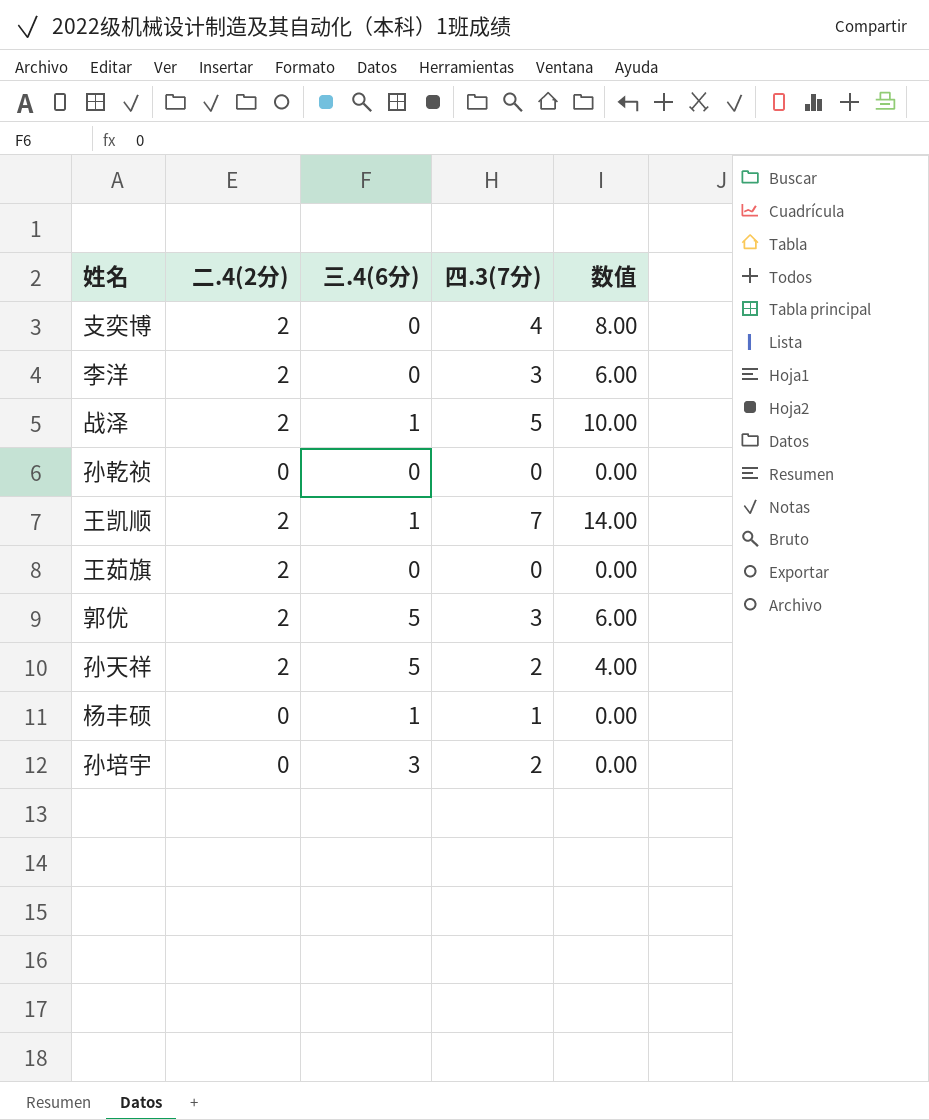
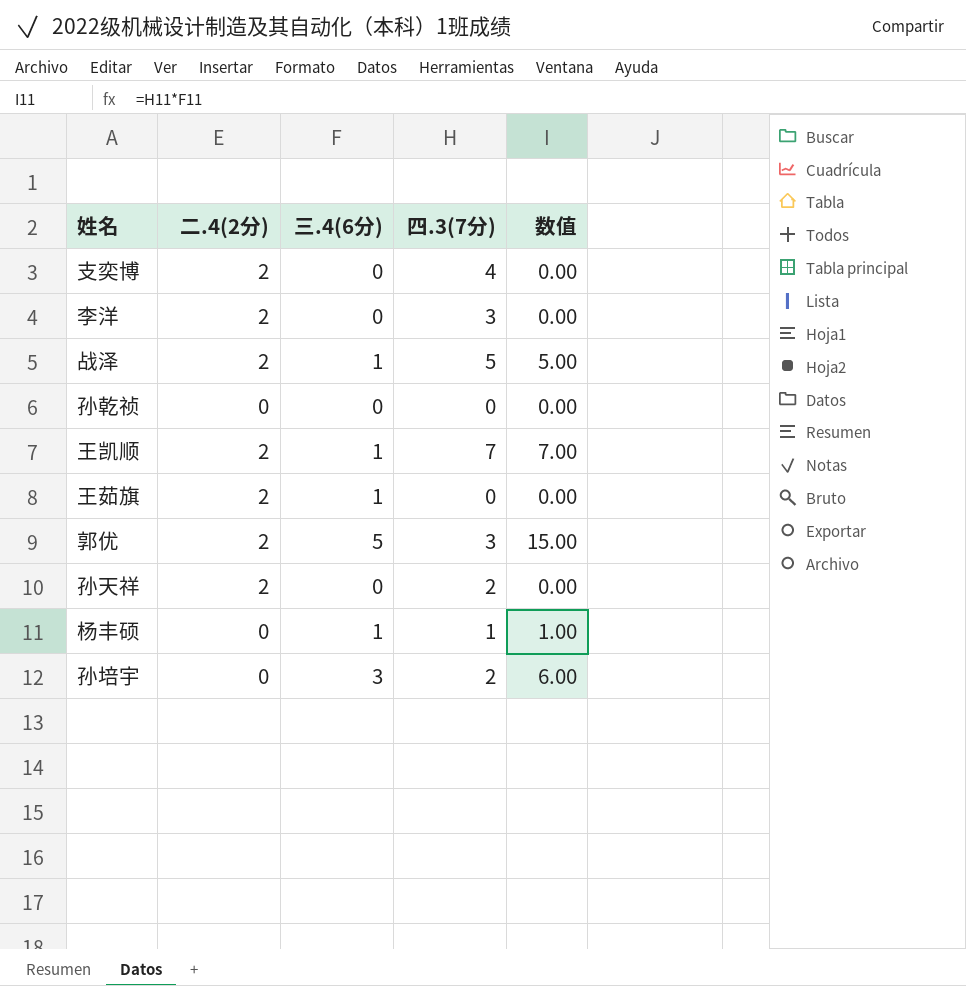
column 数值 | formula: [二.4(2分)] * [四.3(7分)] -> [三.4(6分)] * [四.3(7分)]
王茹旗 | 三.4(6分): 0 -> 1
孙天祥 | 三.4(6分): 5 -> 0

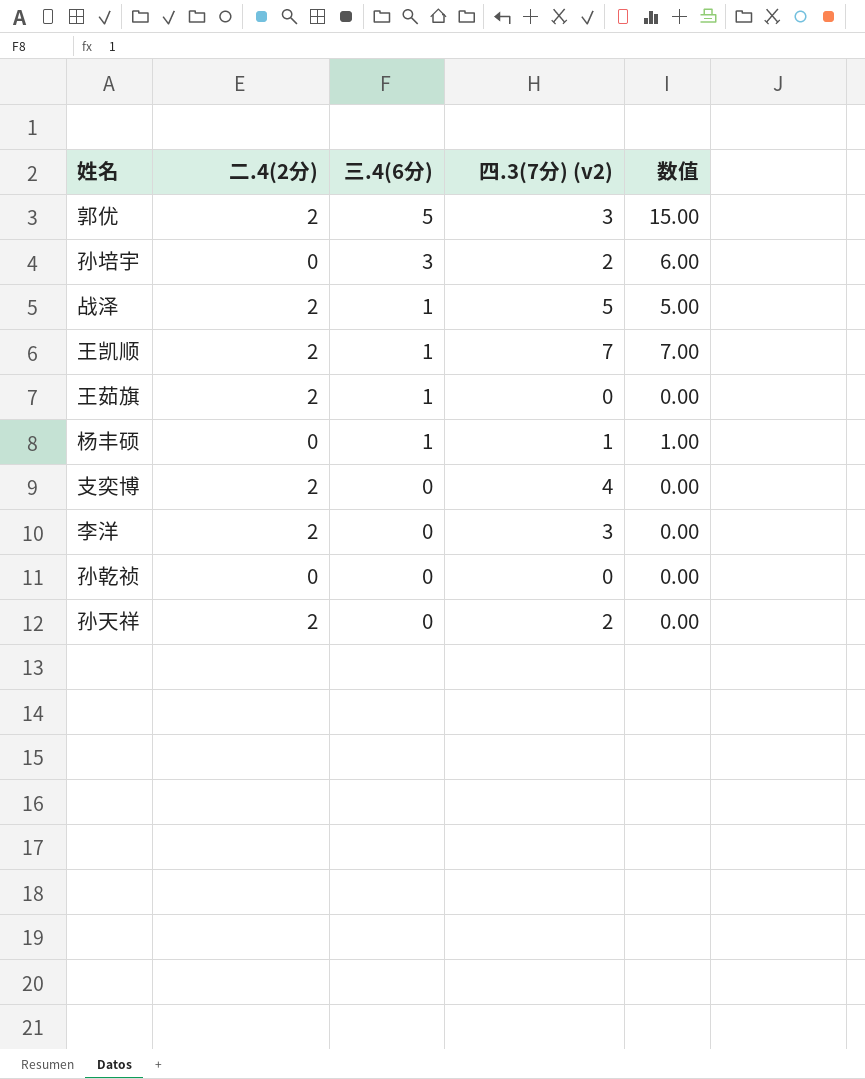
row order: none -> 三.4(6分) descending
column name: 四.3(7分) -> 四.3(7分) (v2)

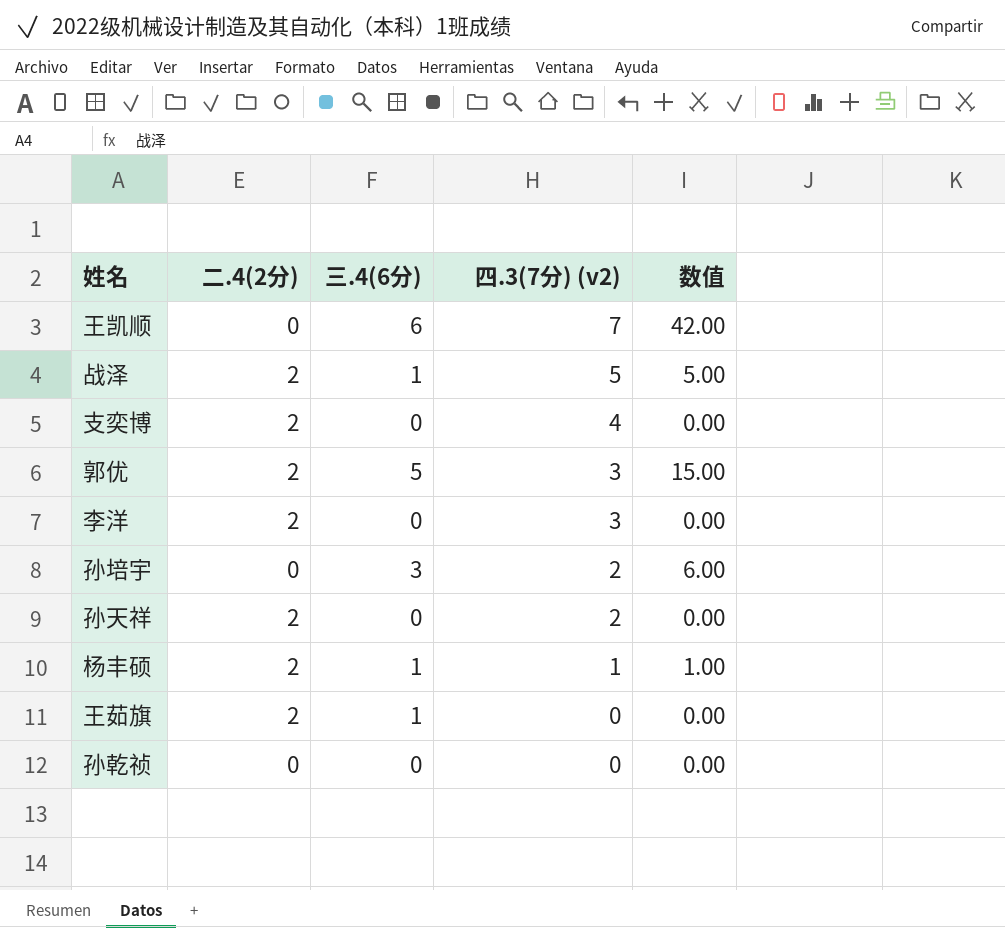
row order: 三.4(6分) descending -> 四.3(7分) (v2) descending
王凯顺 | 二.4(2分): 2 -> 0
王凯顺 | 三.4(6分): 1 -> 6
王凯顺 | 数值: 7.00 -> 42.00
杨丰硕 | 二.4(2分): 0 -> 2

